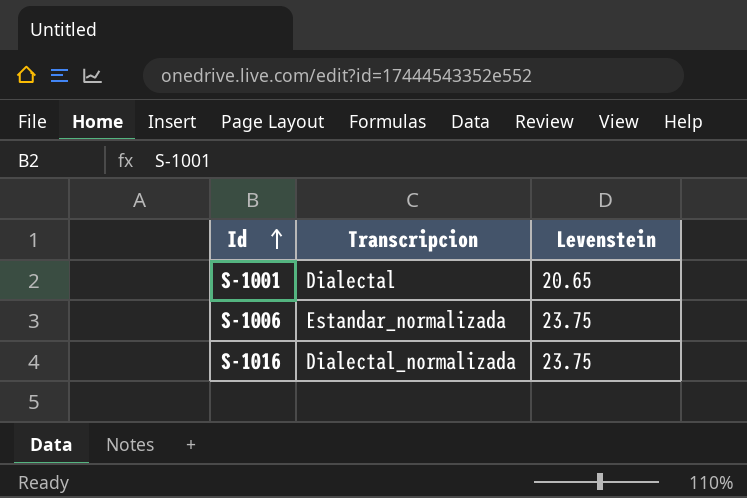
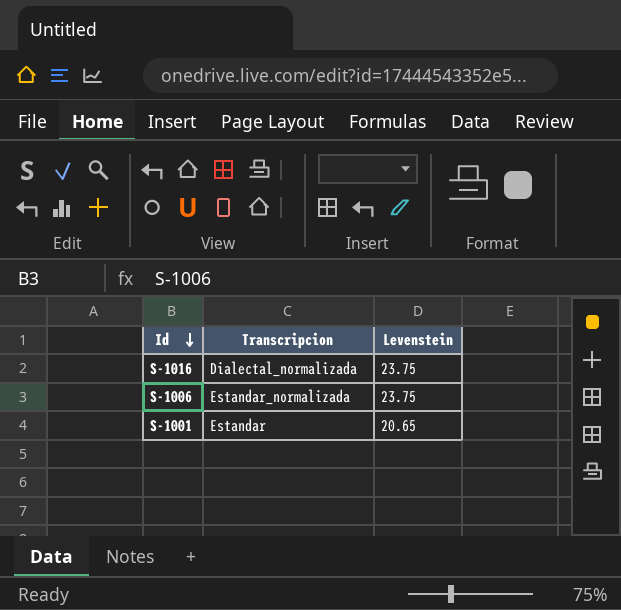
row order: Id ascending -> Id descending
S-1001 | Transcripcion: Dialectal -> Estandar

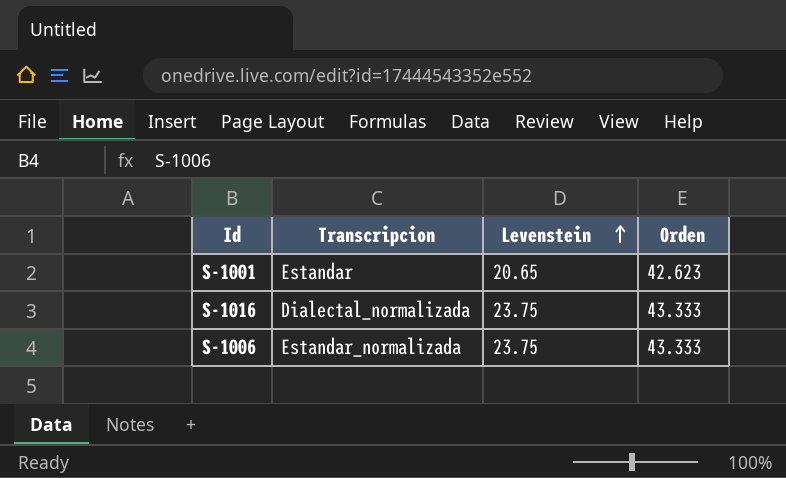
row order: Id descending -> Levenstein ascending
column Orden | position: none -> 4

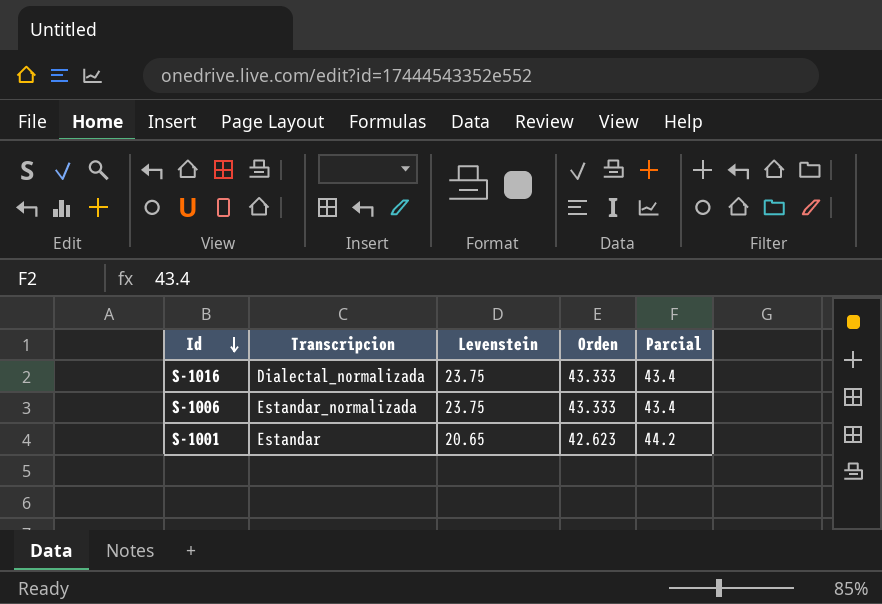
row order: Levenstein ascending -> Id descending
column Parcial | position: none -> 5

